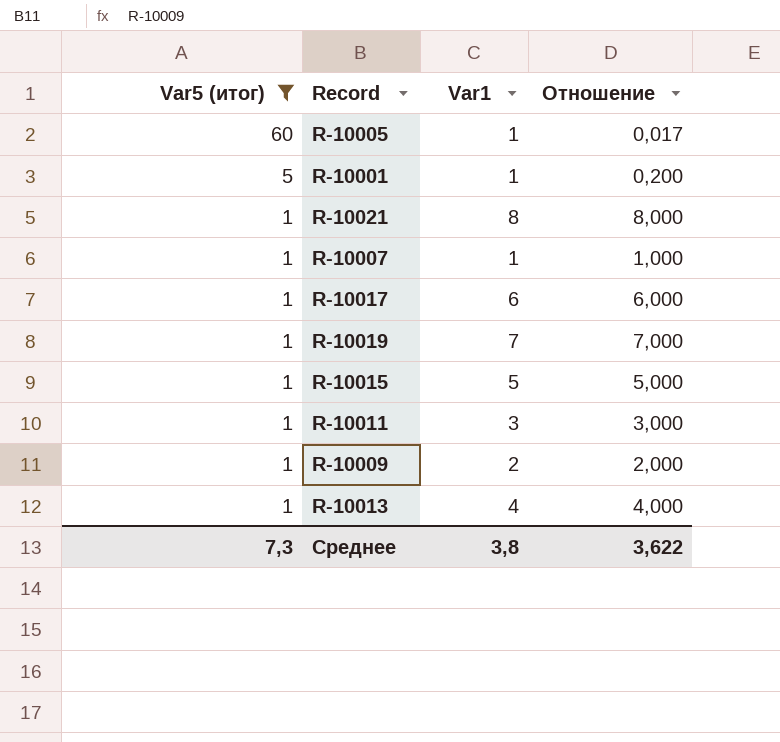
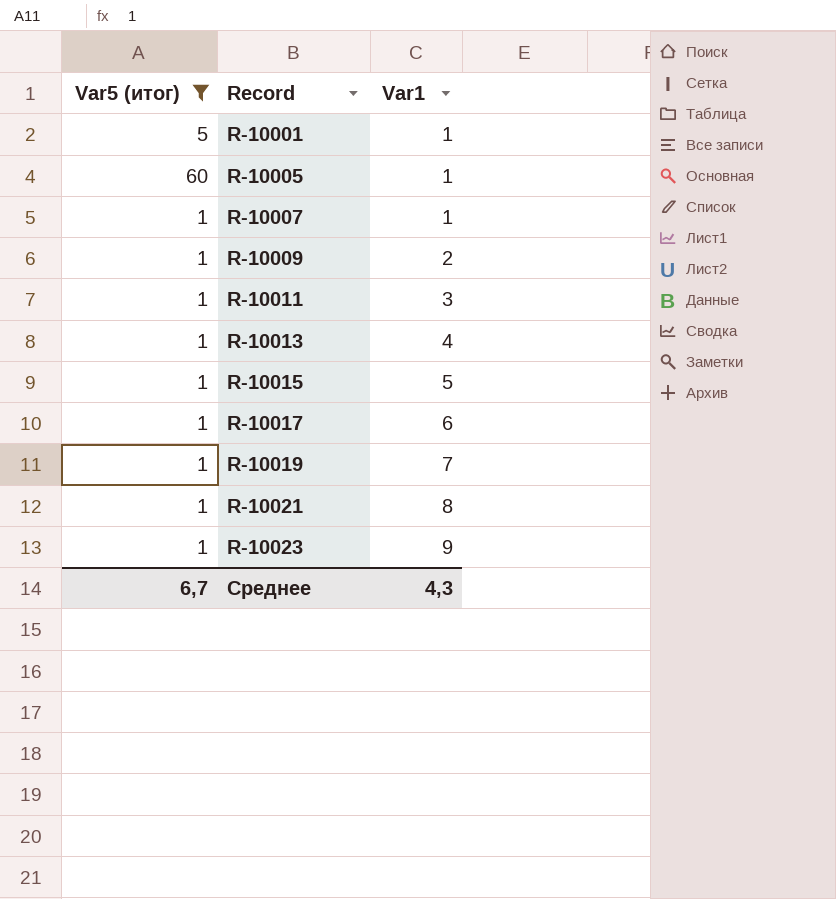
row order: Var5 (итог) descending -> Record ascending
column Отношение | formula: [Var1] / [Var5 (итог)] -> none
row R-10023: none -> 1 | 9
Среднее | Var5 (итог): 7,3 -> 6,7
Среднее | Var1: 3,8 -> 4,3

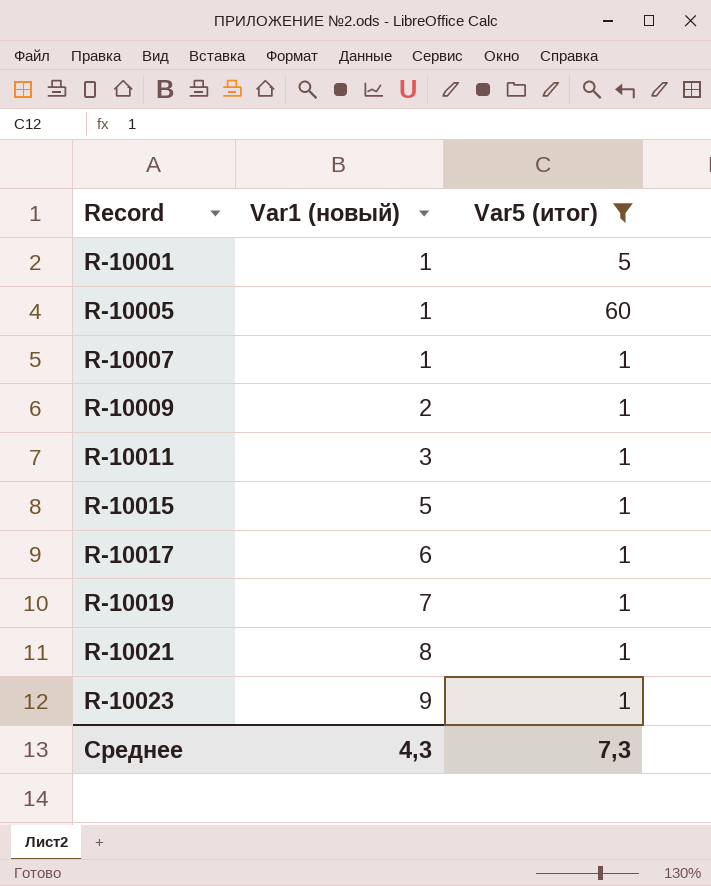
column name: Var1 -> Var1 (новый)
column Var5 (итог) | position: 1 -> 3
row R-10013: 1 | 4 -> none
Среднее | Var5 (итог): 6,7 -> 7,3

